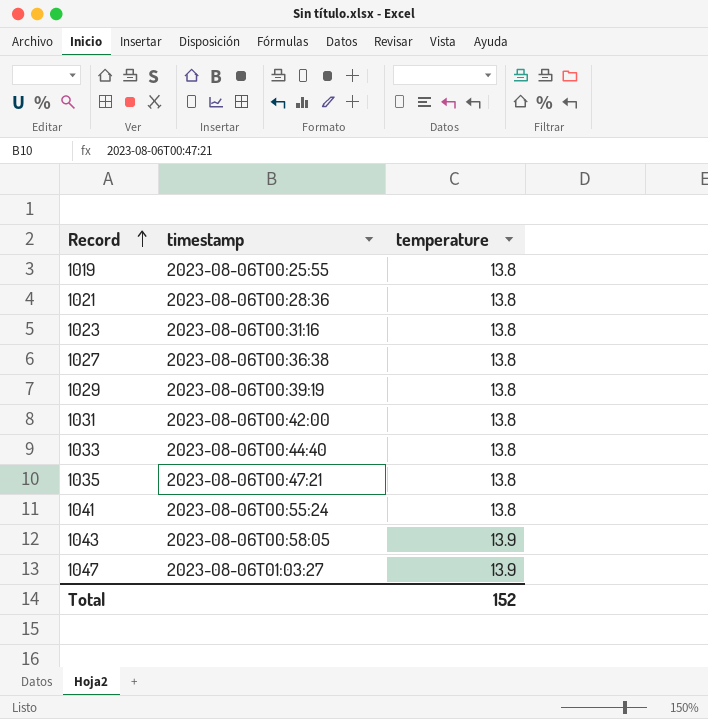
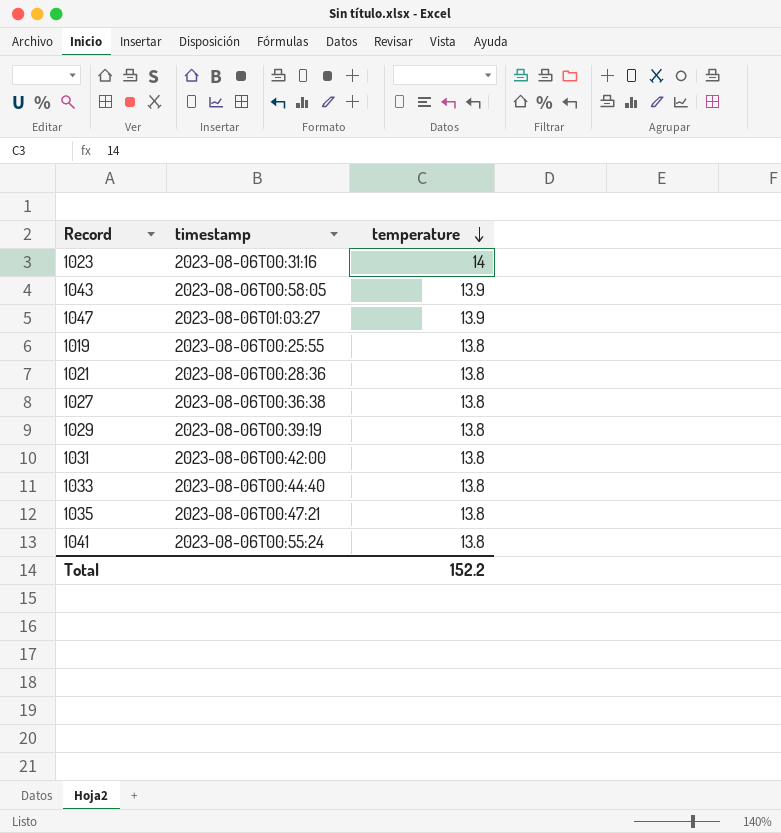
row order: Record ascending -> temperature descending
1023 | temperature: 13.8 -> 14
Total | temperature: 152 -> 152.2

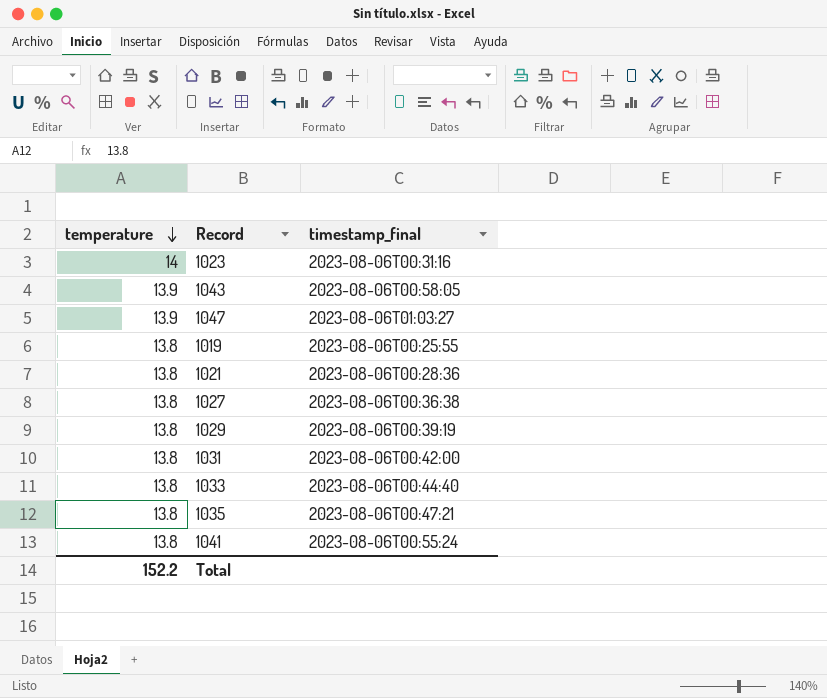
column temperature | position: 3 -> 1
column name: timestamp -> timestamp_final

